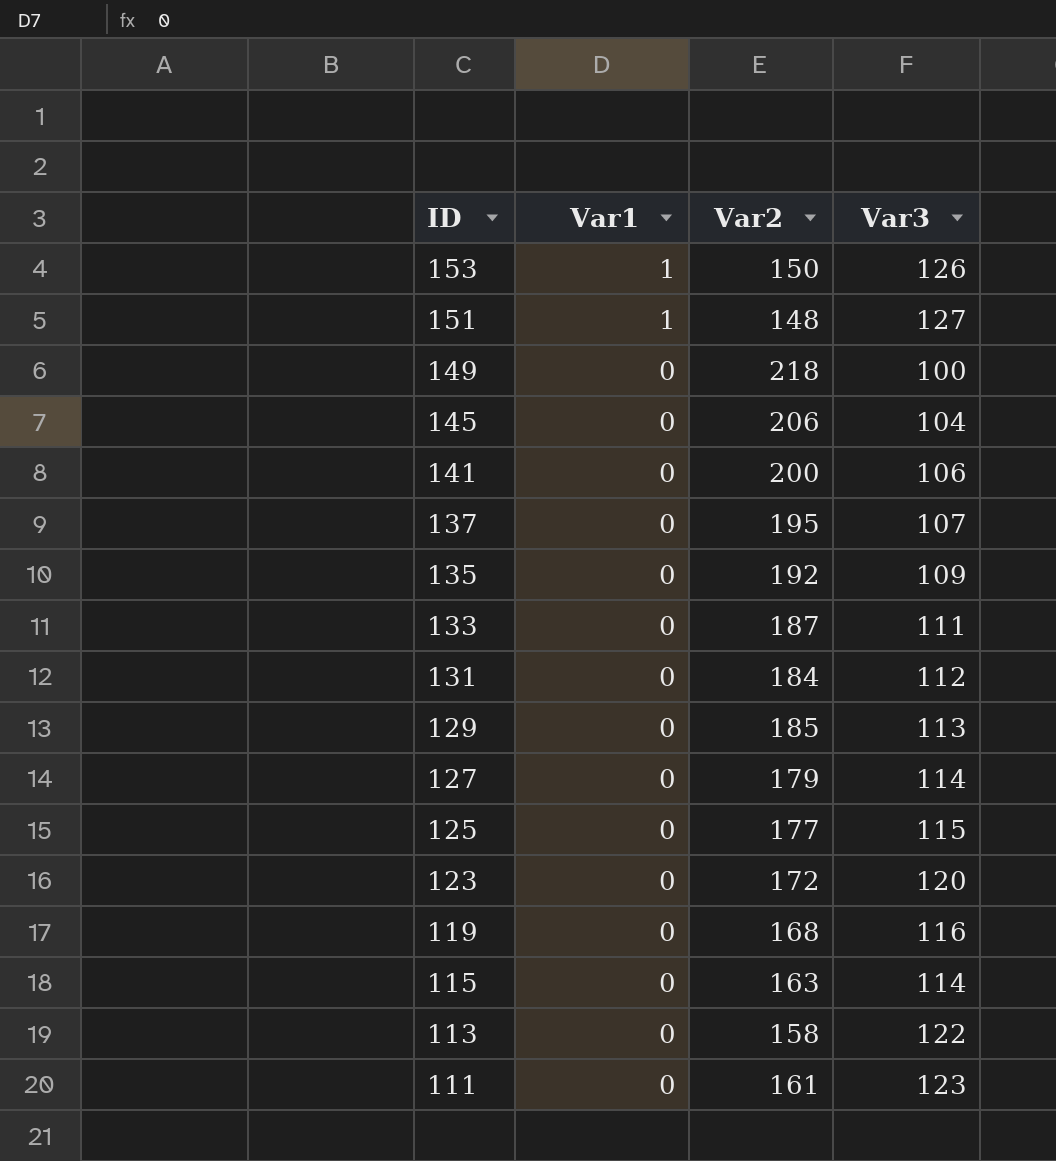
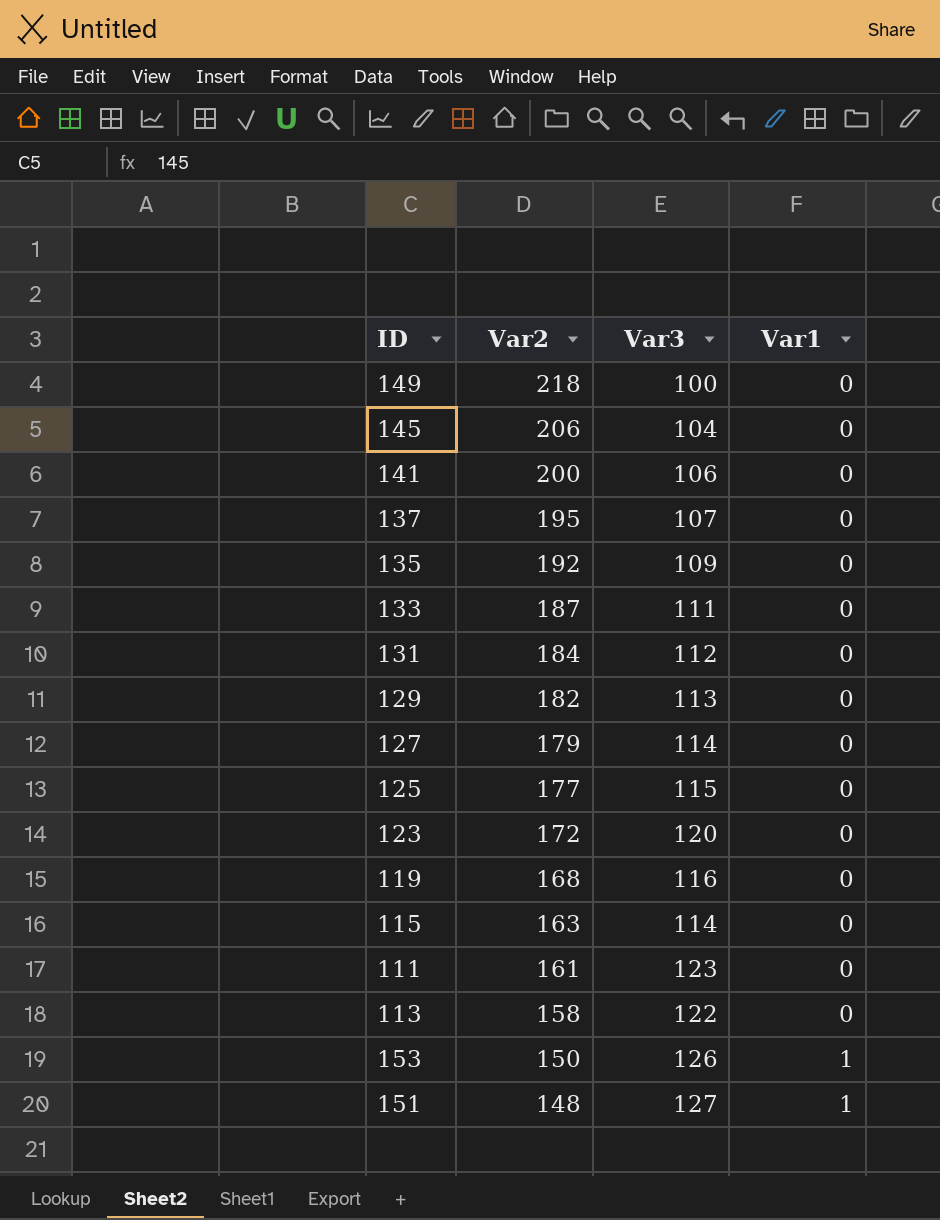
row order: ID descending -> Var2 descending
column Var1 | position: 2 -> 4
129 | Var2: 185 -> 182

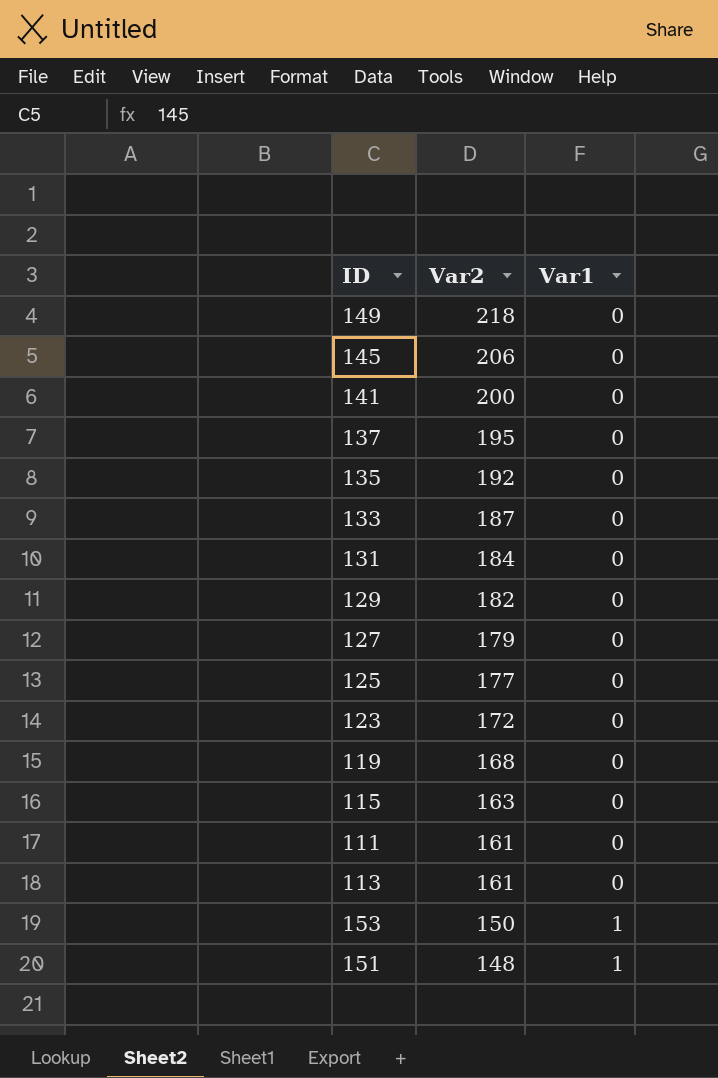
column Var3 | position: 3 -> none
113 | Var2: 158 -> 161

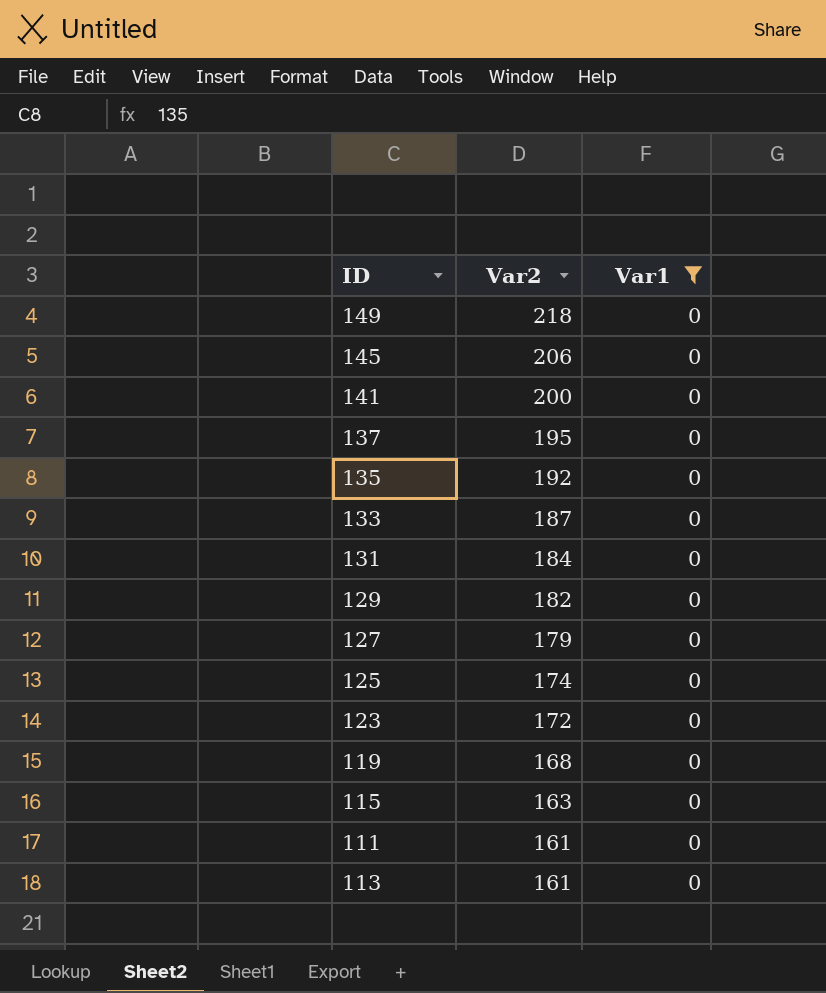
filter: none -> Var1 = 0
125 | Var2: 177 -> 174

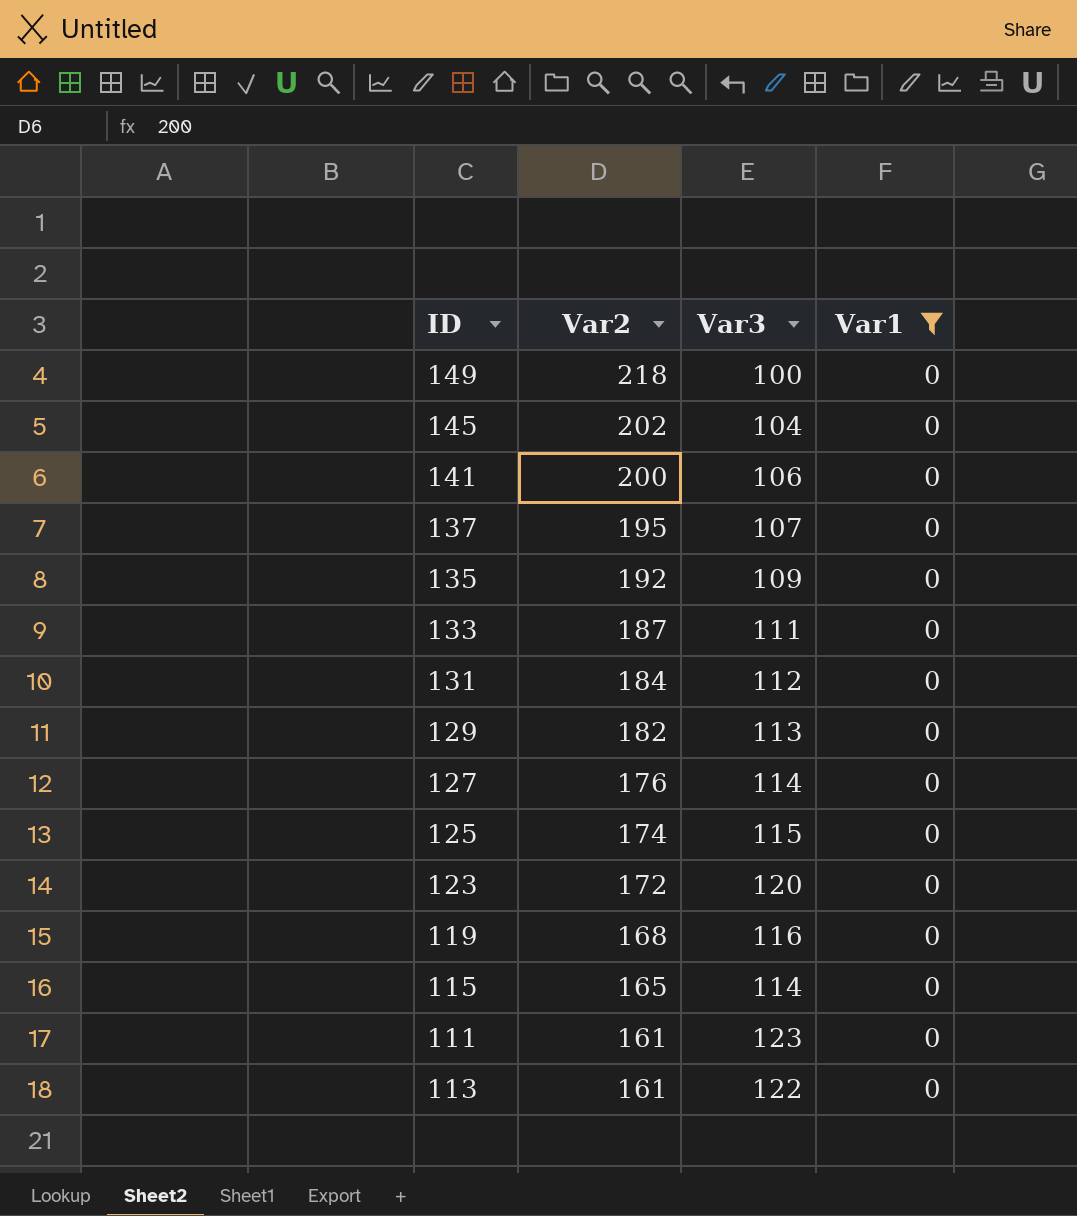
column Var3 | position: none -> 3
145 | Var2: 206 -> 202
127 | Var2: 179 -> 176
115 | Var2: 163 -> 165

